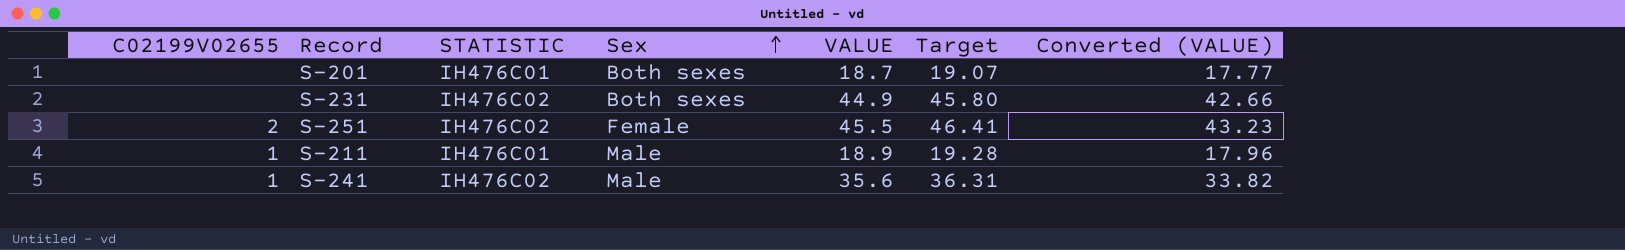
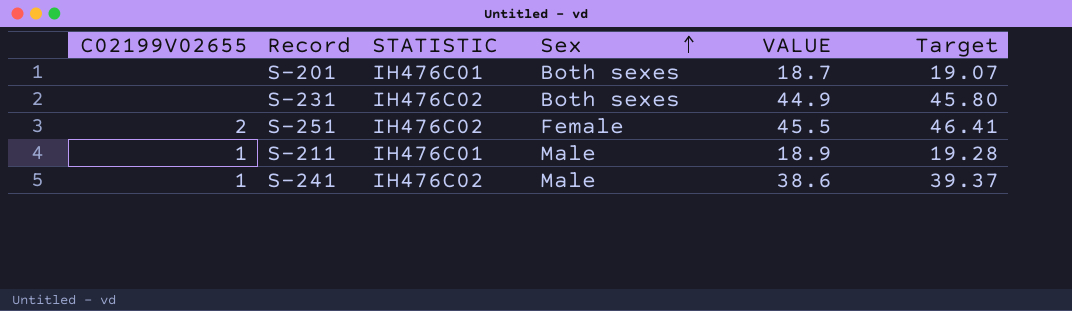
column Converted (VALUE) | formula: [VALUE] * 0.95 -> none
S-241 | VALUE: 35.6 -> 38.6
S-241 | Target: 36.31 -> 39.37

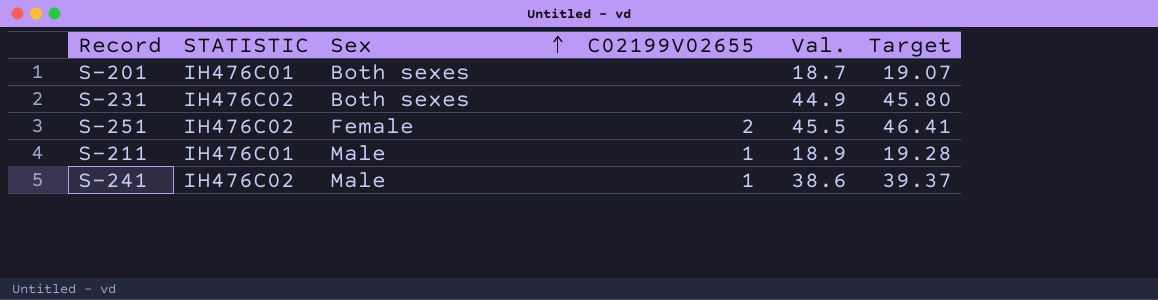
column C02199V02655 | position: 1 -> 4
column name: VALUE -> Val.

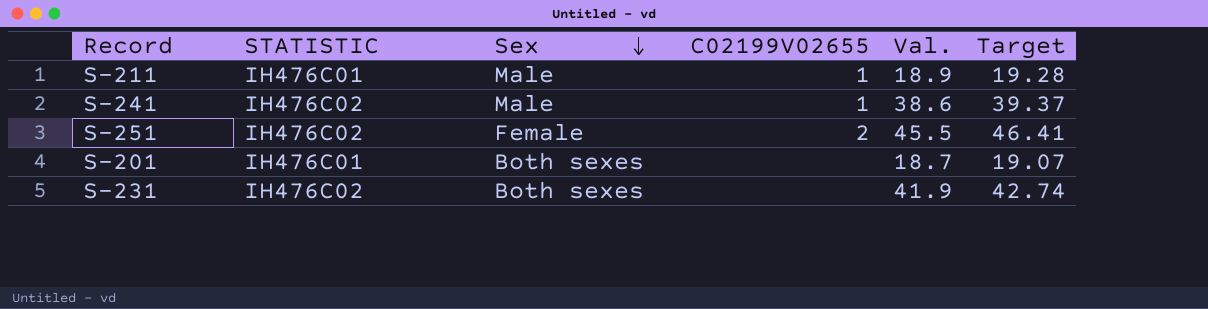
row order: Sex ascending -> Sex descending
S-231 | Val.: 44.9 -> 41.9
S-231 | Target: 45.80 -> 42.74

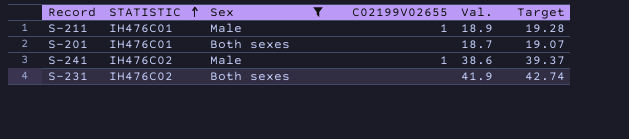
filter: none -> Sex != Female
row order: Sex descending -> STATISTIC ascending

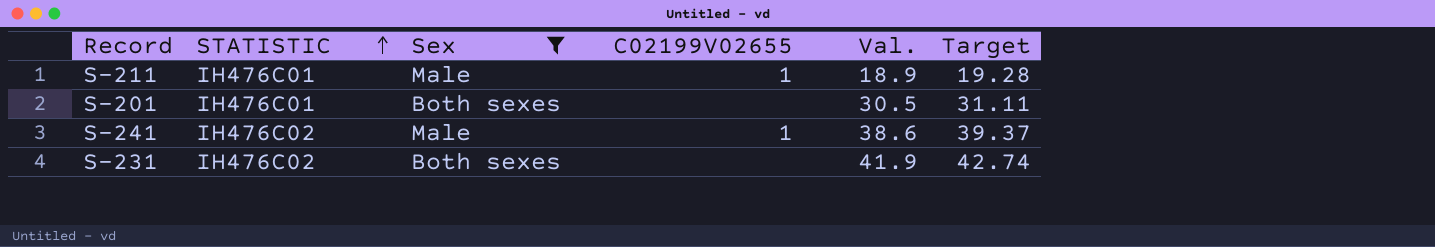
S-201 | Val.: 18.7 -> 30.5
S-201 | Target: 19.07 -> 31.11

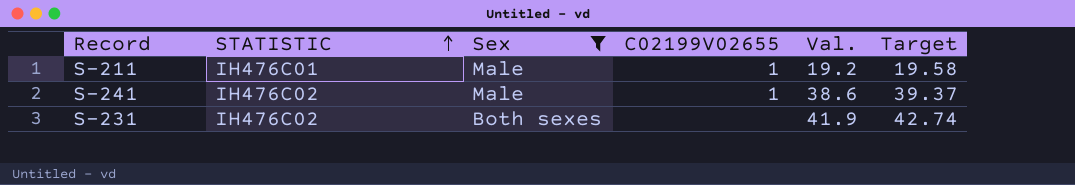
row S-201: IH476C01 | Both sexes | none | 30.5 | 31.11 -> none
S-211 | Val.: 18.9 -> 19.2
S-211 | Target: 19.28 -> 19.58

